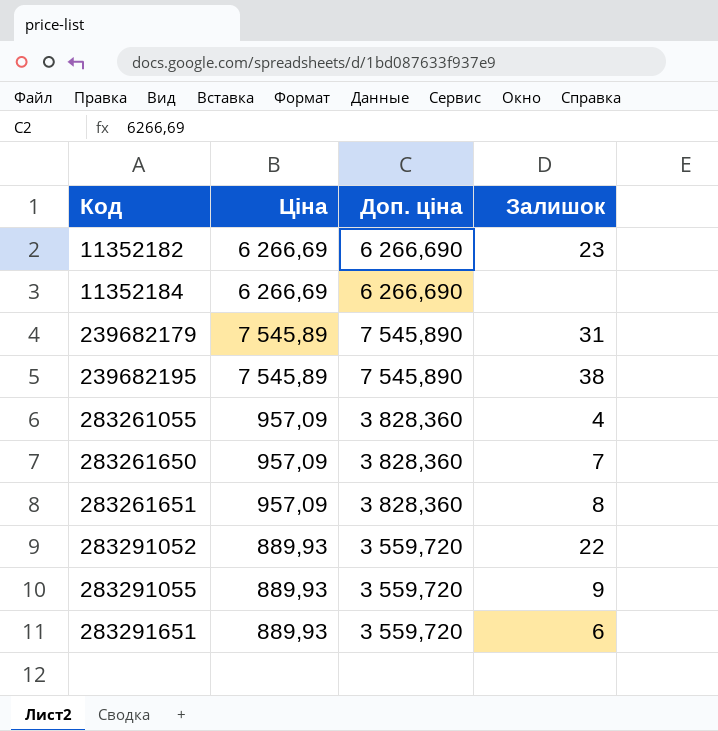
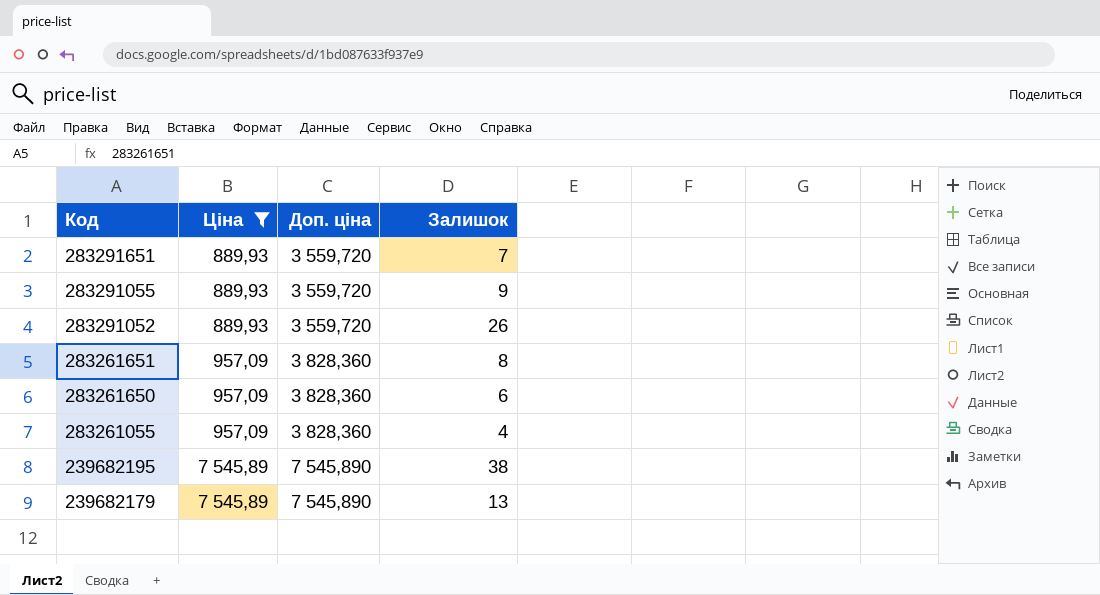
filter: none -> Ціна != 6 266,69
row order: Код ascending -> Код descending
283291651 | Залишок: 6 -> 7
283291052 | Залишок: 22 -> 26
283261650 | Залишок: 7 -> 6
239682179 | Залишок: 31 -> 13

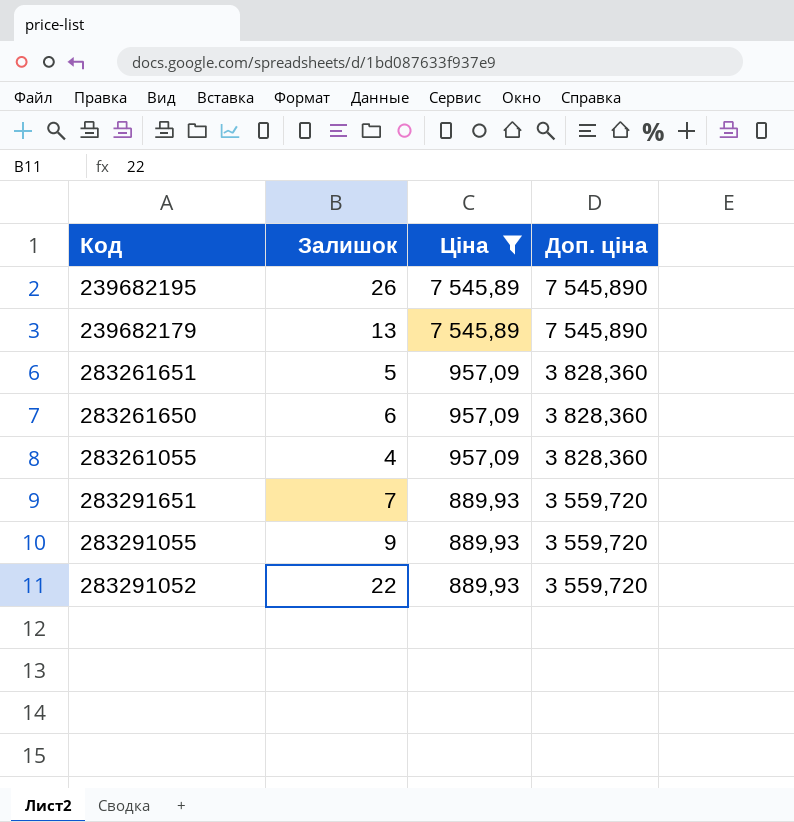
row order: Код descending -> Ціна descending
column Залишок | position: 4 -> 2
239682195 | Залишок: 38 -> 26
283261651 | Залишок: 8 -> 5
283291052 | Залишок: 26 -> 22

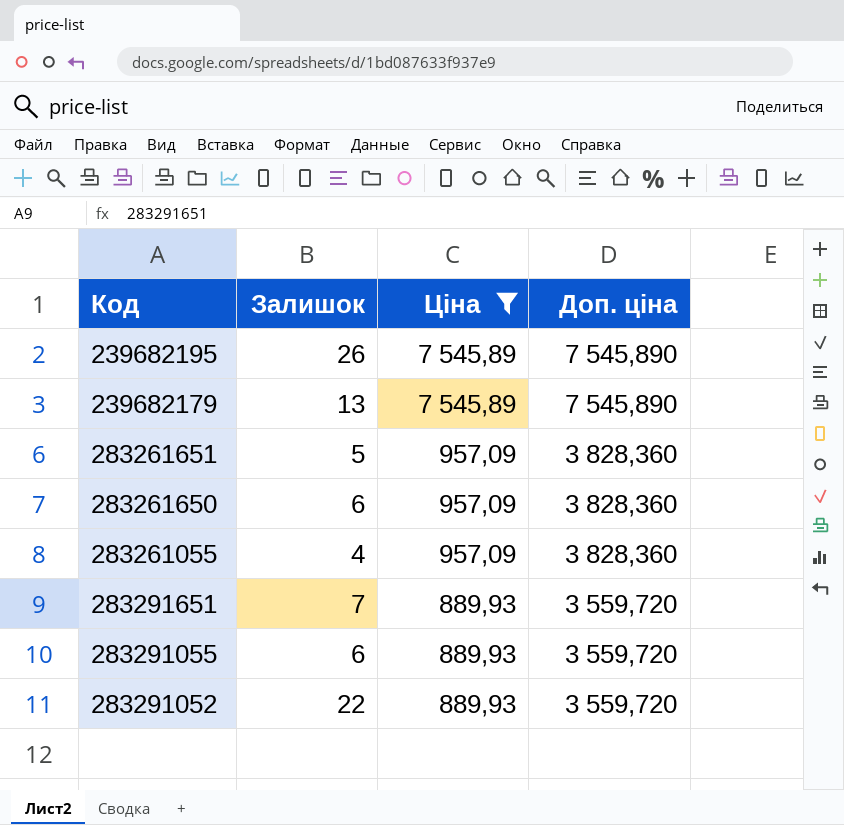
283291055 | Залишок: 9 -> 6

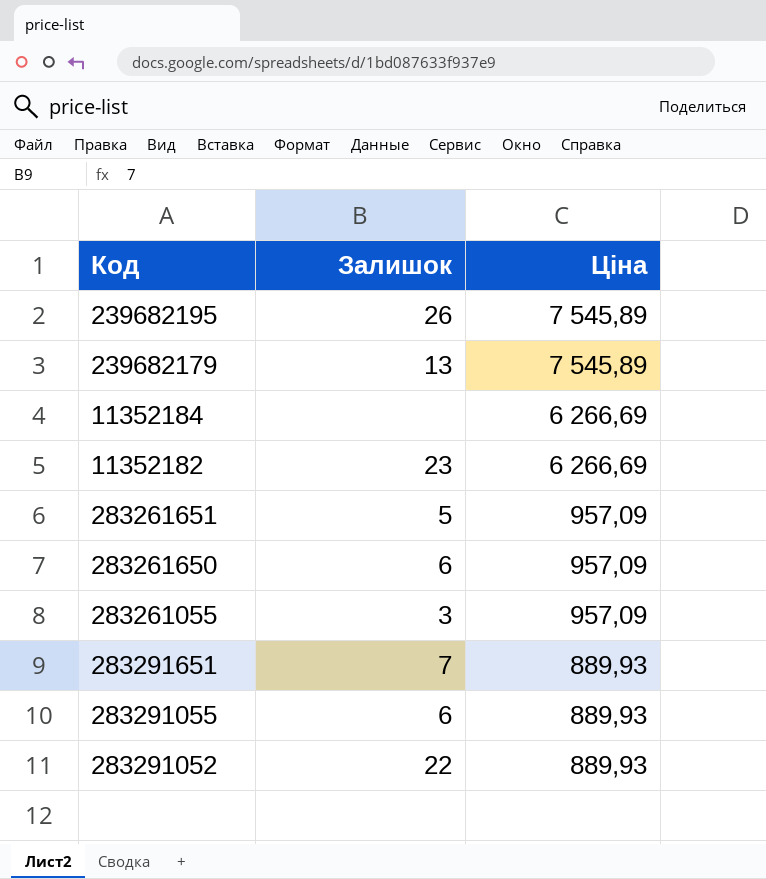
filter: Ціна != 6 266,69 -> none
column Доп. ціна | position: 4 -> none
283261055 | Залишок: 4 -> 3

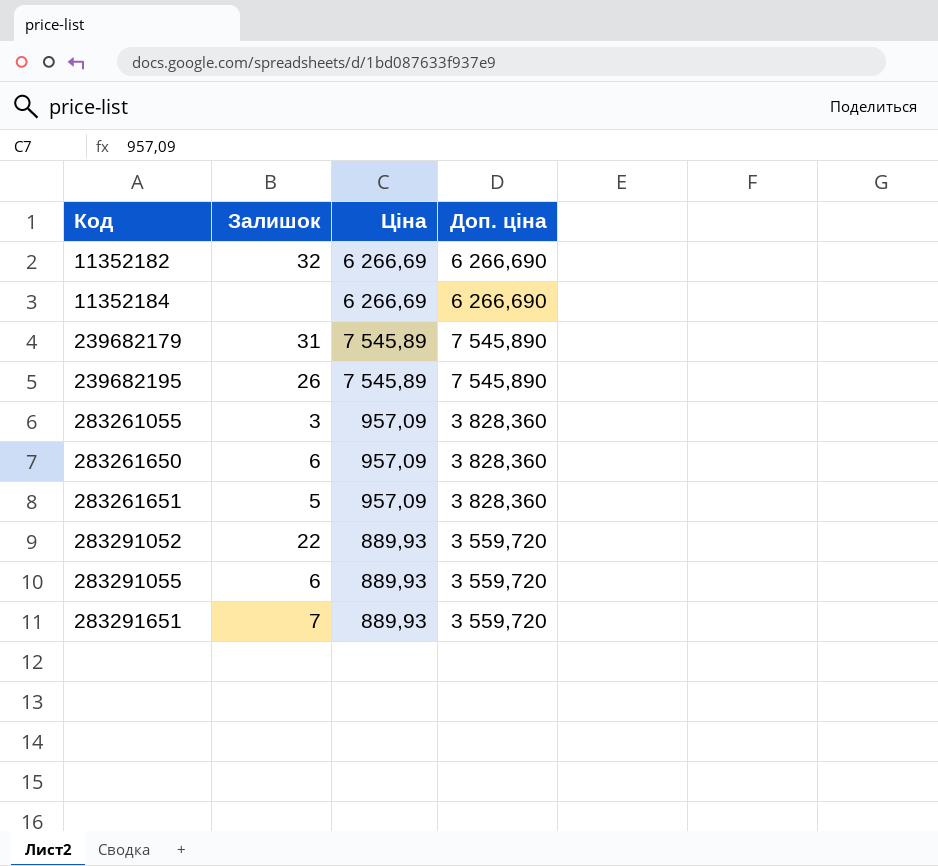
row order: Ціна descending -> Код ascending
column Доп. ціна | position: none -> 4
11352182 | Залишок: 23 -> 32
239682179 | Залишок: 13 -> 31

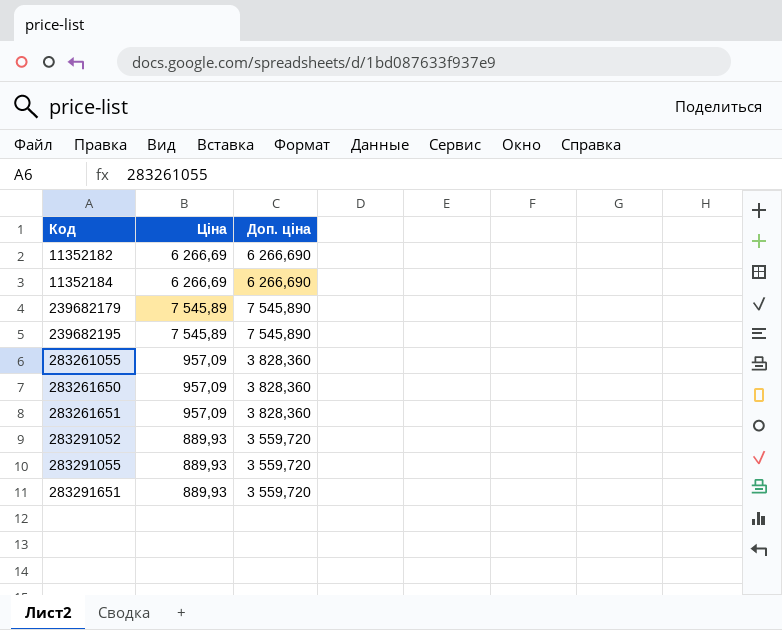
column Залишок | position: 2 -> none

